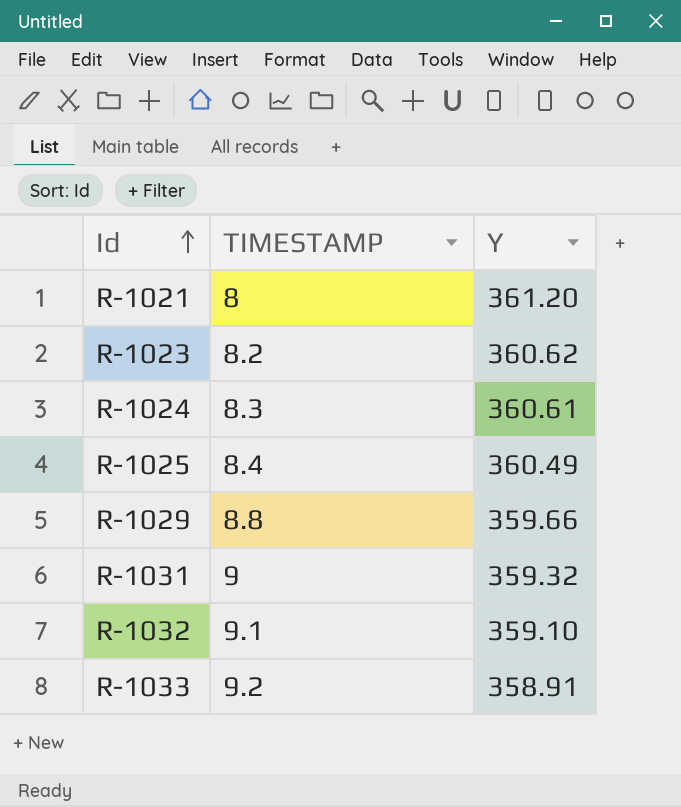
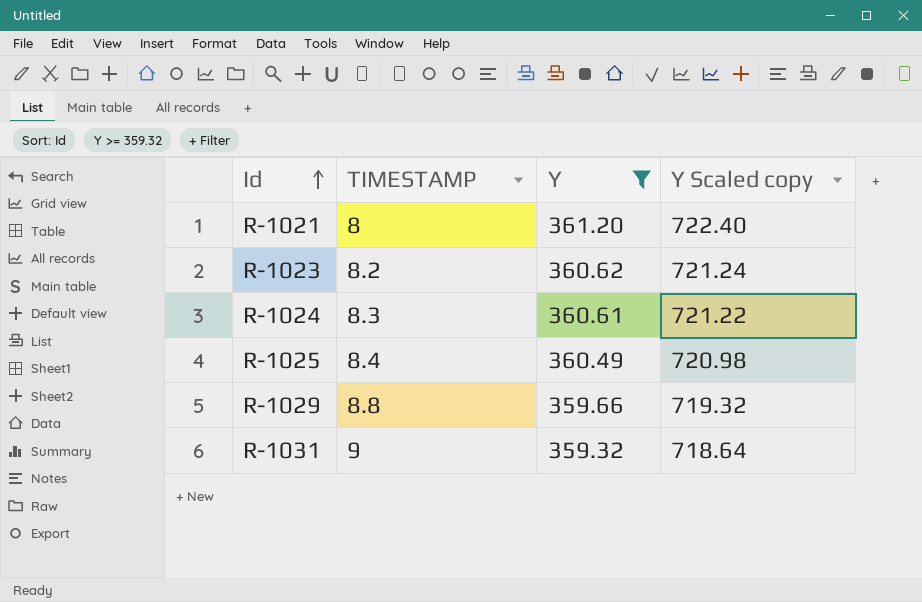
filter: none -> Y >= 359.32
column Y Scaled copy | formula: none -> [Y] * 2

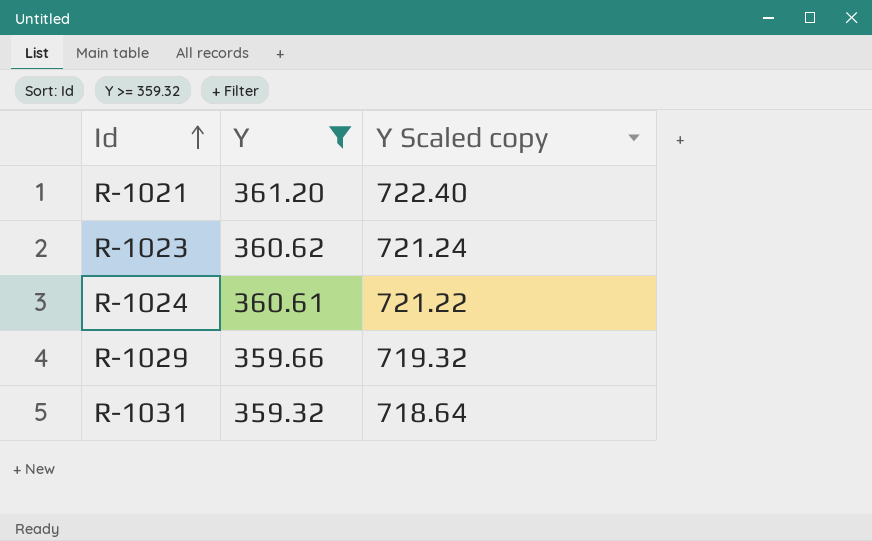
column TIMESTAMP | position: 2 -> none
row R-1025: 8.4 | 360.49 | 720.98 -> none

